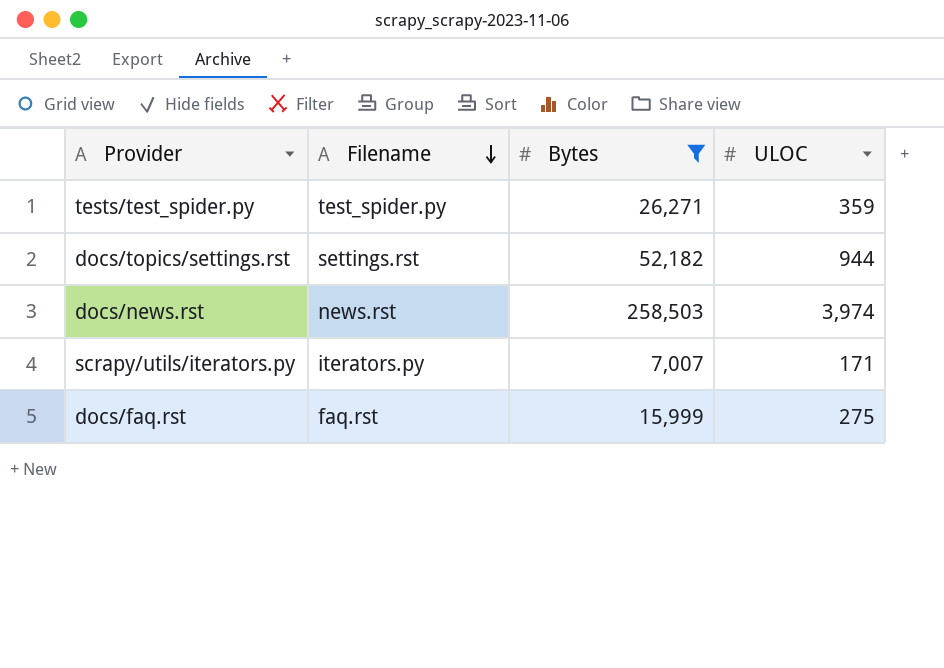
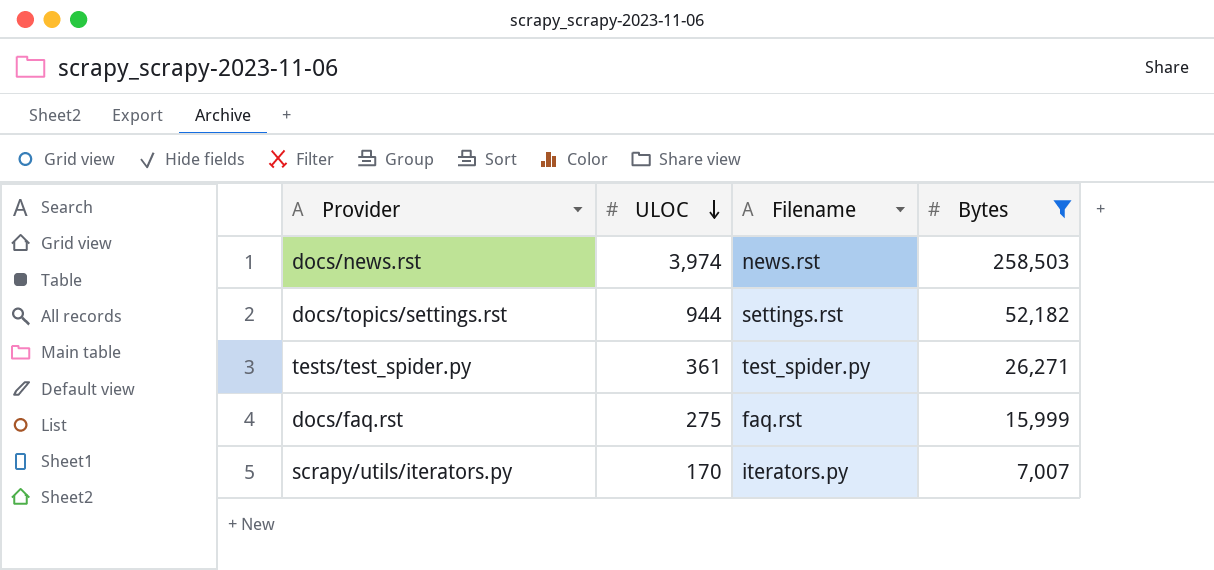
row order: Filename descending -> ULOC descending
column ULOC | position: 4 -> 2
tests/test_spider.py | ULOC: 359 -> 361
scrapy/utils/iterators.py | ULOC: 171 -> 170

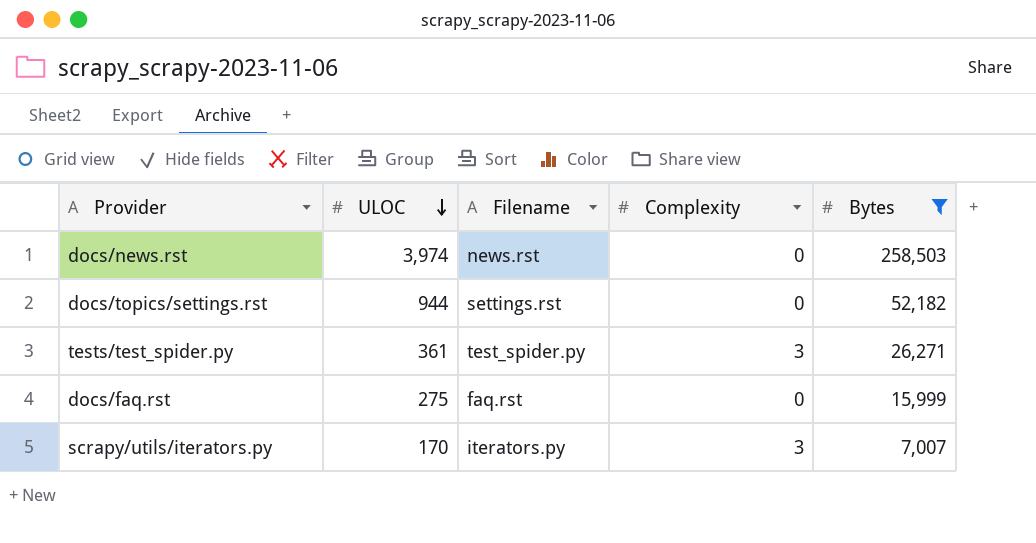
column Complexity | position: none -> 4

